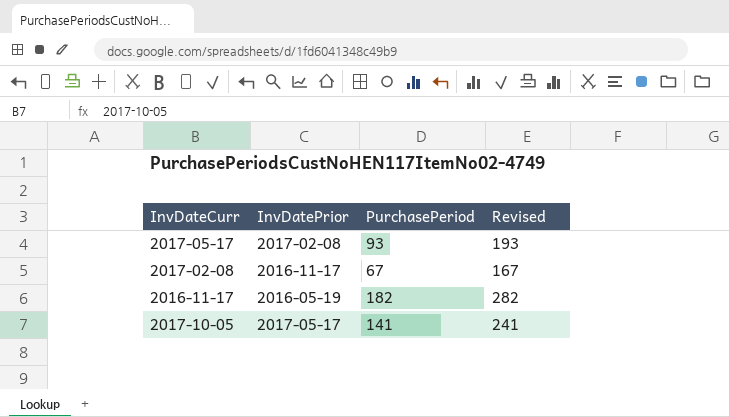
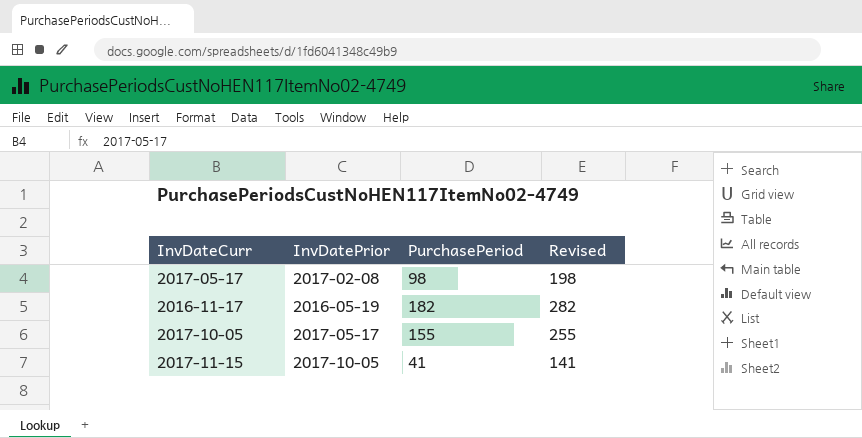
row 2017-02-08: 2016-11-17 | 67 | 167 -> none
2017-05-17 | PurchasePeriod: 93 -> 98
2017-05-17 | Revised: 193 -> 198
2017-10-05 | PurchasePeriod: 141 -> 155
2017-10-05 | Revised: 241 -> 255
row 2017-11-15: none -> 2017-10-05 | 41 | 141

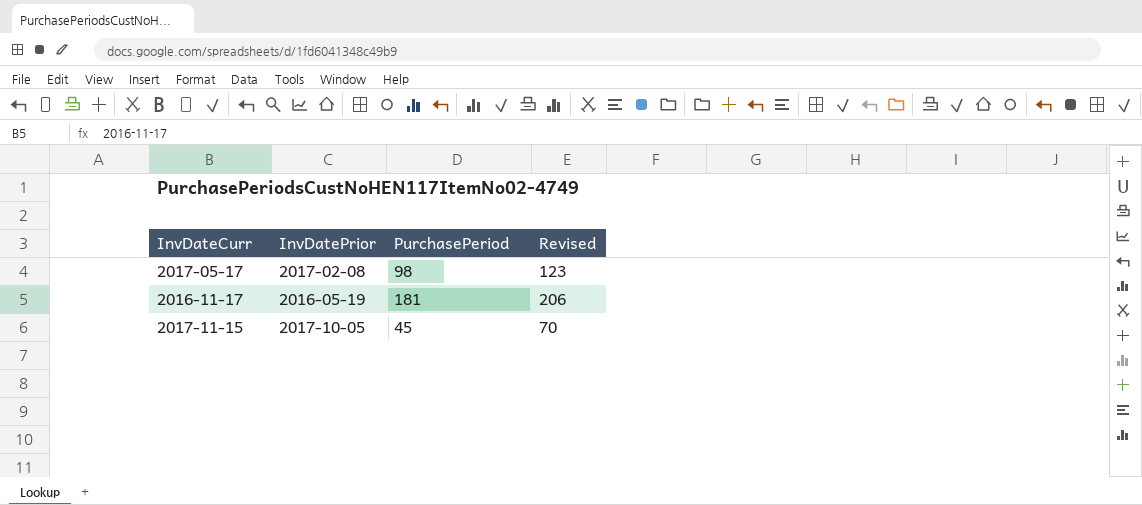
column Revised | formula: [PurchasePeriod] + 100 -> [PurchasePeriod] + 25
row 2017-10-05: 2017-05-17 | 155 | 255 -> none
2016-11-17 | PurchasePeriod: 182 -> 181
2017-11-15 | PurchasePeriod: 41 -> 45

